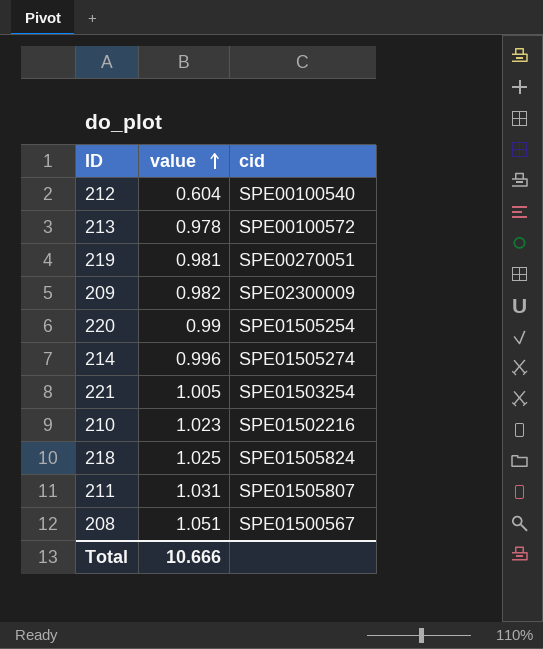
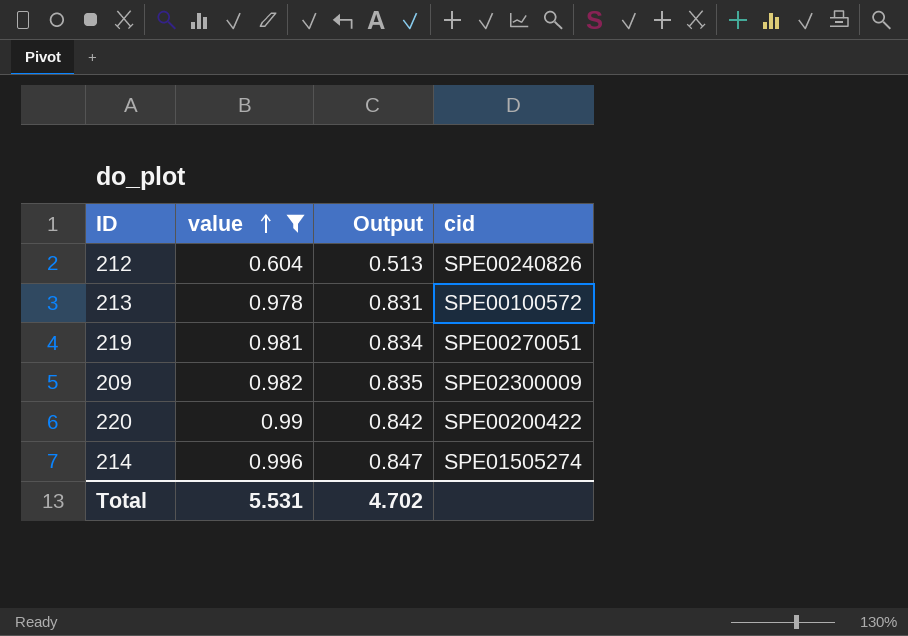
filter: none -> value <= 0.996
column Output | formula: none -> [value] * 0.85
212 | cid: SPE00100540 -> SPE00240826
220 | cid: SPE01505254 -> SPE00200422
Total | value: 10.666 -> 5.531

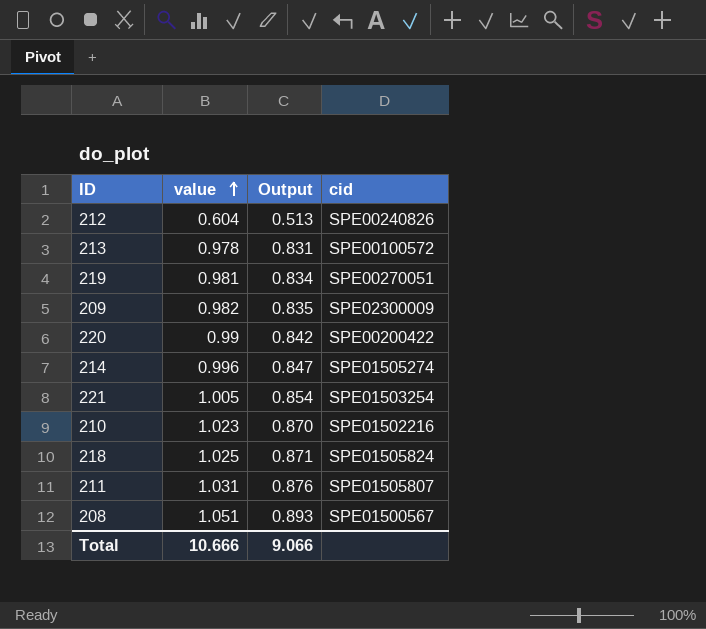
filter: value <= 0.996 -> none
Total | value: 5.531 -> 10.666
Total | Output: 4.702 -> 9.066

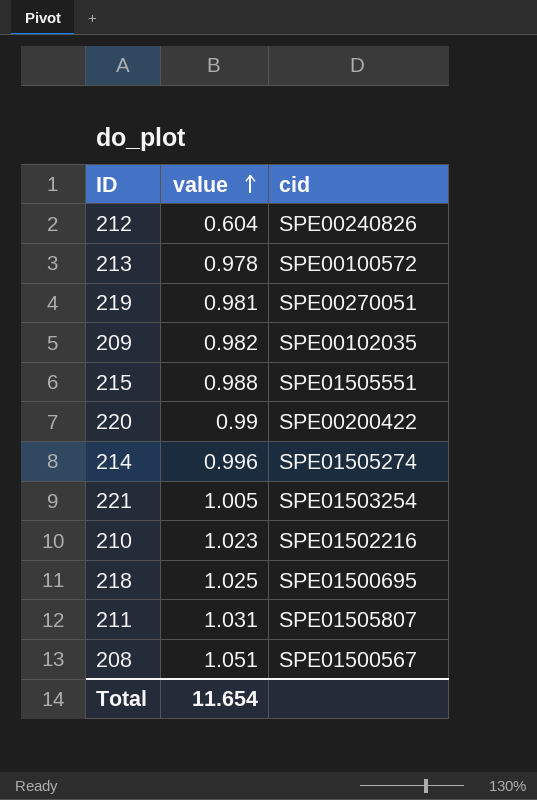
column Output | formula: [value] * 0.85 -> none
209 | cid: SPE02300009 -> SPE00102035
row 215: none -> 0.988 | SPE01505551
218 | cid: SPE01505824 -> SPE01500695
Total | value: 10.666 -> 11.654

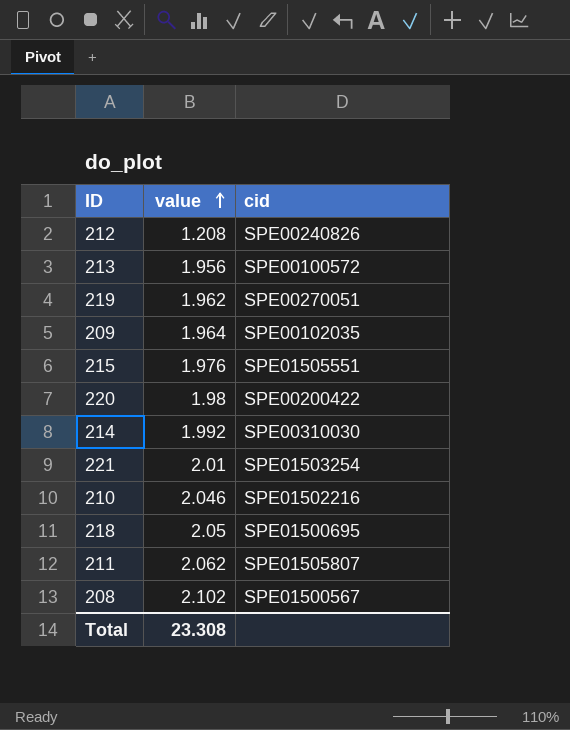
212 | value: 0.604 -> 1.208
213 | value: 0.978 -> 1.956
219 | value: 0.981 -> 1.962
209 | value: 0.982 -> 1.964
215 | value: 0.988 -> 1.976
220 | value: 0.99 -> 1.98
214 | value: 0.996 -> 1.992
214 | cid: SPE01505274 -> SPE00310030
221 | value: 1.005 -> 2.01
210 | value: 1.023 -> 2.046
218 | value: 1.025 -> 2.05
211 | value: 1.031 -> 2.062
208 | value: 1.051 -> 2.102
Total | value: 11.654 -> 23.308

